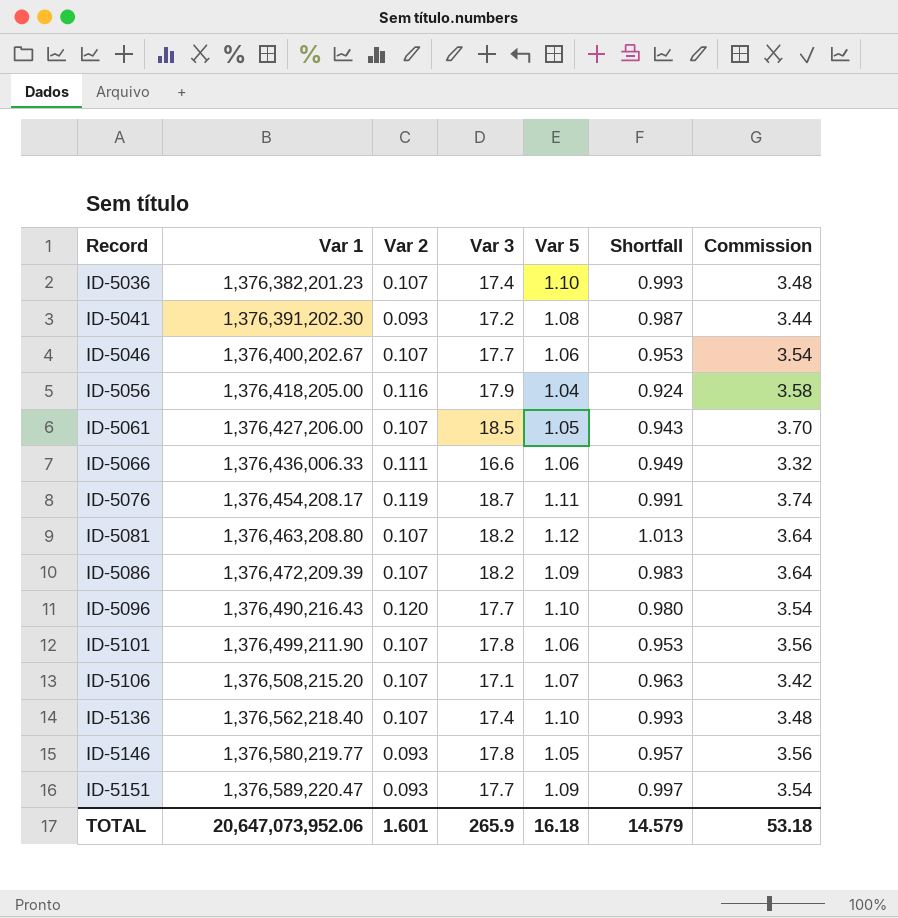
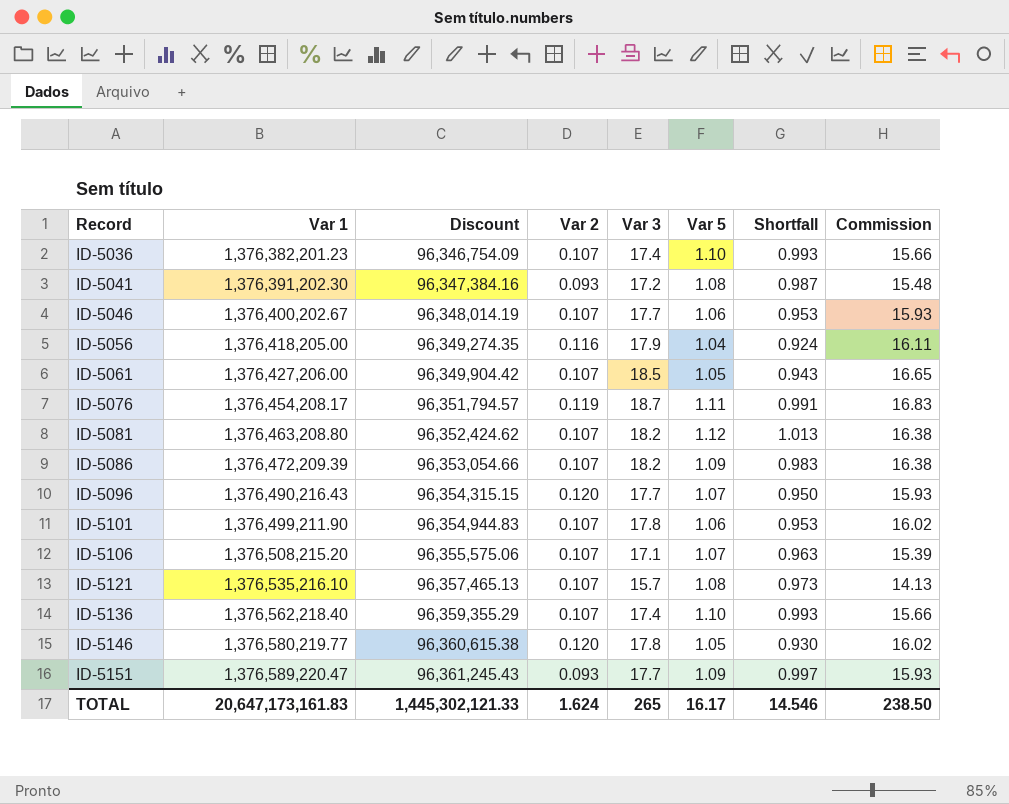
column Discount | formula: none -> [Var 1] * 0.07
column Commission | formula: [Var 3] * 0.2 -> [Var 3] * 0.9
row ID-5066: 1,376,436,006.33 | 0.111 | 16.6 | 1.06 | 0.949 | 3.32 -> none
ID-5096 | Var 5: 1.10 -> 1.07
ID-5096 | Shortfall: 0.980 -> 0.950
row ID-5121: none -> 1,376,535,216.10 | 96,357,465.13 | 0.107 | 15.7 | 1.08 | 0.973 | 14.13
ID-5146 | Var 2: 0.093 -> 0.120
ID-5146 | Shortfall: 0.957 -> 0.930
TOTAL | Var 1: 20,647,073,952.06 -> 20,647,173,161.83
TOTAL | Var 2: 1.601 -> 1.624
TOTAL | Var 3: 265.9 -> 265
TOTAL | Var 5: 16.18 -> 16.17
TOTAL | Shortfall: 14.579 -> 14.546
TOTAL | Commission: 53.18 -> 238.50

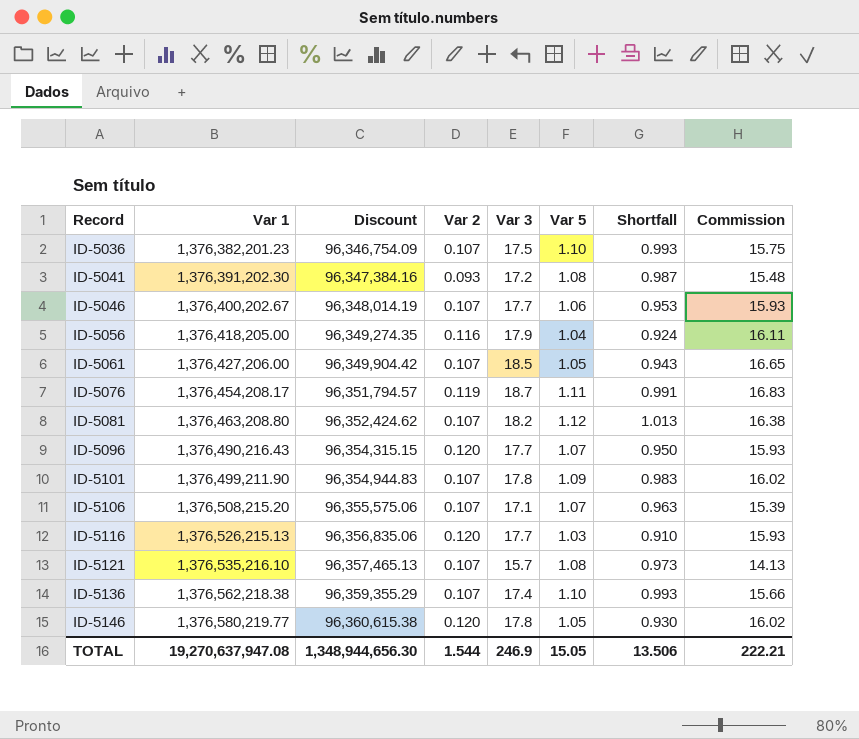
row ID-5086: 1,376,472,209.39 | 96,353,054.66 | 0.107 | 18.2 | 1.09 | 0.983 | 16.38 -> none
row ID-5151: 1,376,589,220.47 | 96,361,245.43 | 0.093 | 17.7 | 1.09 | 0.997 | 15.93 -> none
ID-5036 | Var 3: 17.4 -> 17.5
ID-5036 | Commission: 15.66 -> 15.75
ID-5101 | Var 5: 1.06 -> 1.09
ID-5101 | Shortfall: 0.953 -> 0.983
row ID-5116: none -> 1,376,526,215.13 | 96,356,835.06 | 0.120 | 17.7 | 1.03 | 0.910 | 15.93
ID-5136 | Var 1: 1,376,562,218.40 -> 1,376,562,218.38
TOTAL | Var 1: 20,647,173,161.83 -> 19,270,637,947.08
TOTAL | Discount: 1,445,302,121.33 -> 1,348,944,656.30
TOTAL | Var 2: 1.624 -> 1.544
TOTAL | Var 3: 265 -> 246.9
TOTAL | Var 5: 16.17 -> 15.05
TOTAL | Shortfall: 14.546 -> 13.506
TOTAL | Commission: 238.50 -> 222.21

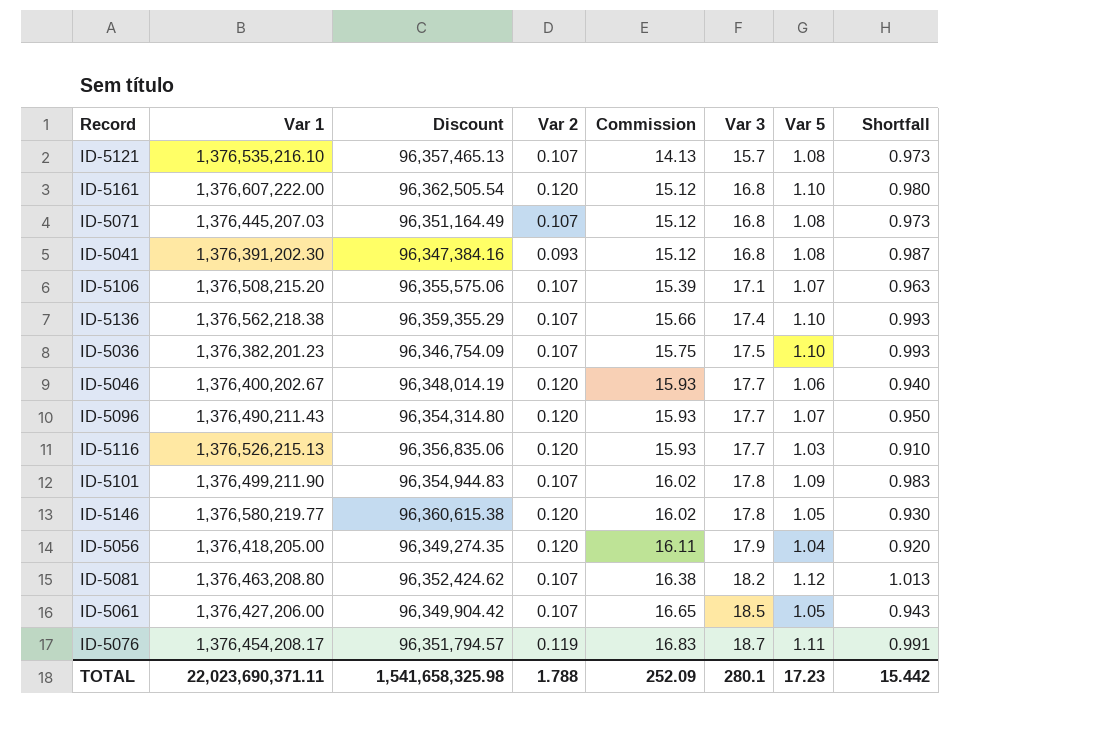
row order: Record ascending -> Commission ascending
column Commission | position: 8 -> 5
row ID-5161: none -> 1,376,607,222.00 | 96,362,505.54 | 0.120 | 15.12 | 16.8 | 1.10 | 0.980
row ID-5071: none -> 1,376,445,207.03 | 96,351,164.49 | 0.107 | 15.12 | 16.8 | 1.08 | 0.973
ID-5041 | Commission: 15.48 -> 15.12
ID-5041 | Var 3: 17.2 -> 16.8
ID-5046 | Var 2: 0.107 -> 0.120
ID-5046 | Shortfall: 0.953 -> 0.940
ID-5096 | Var 1: 1,376,490,216.43 -> 1,376,490,211.43
ID-5096 | Discount: 96,354,315.15 -> 96,354,314.80
ID-5056 | Var 2: 0.116 -> 0.120
ID-5056 | Shortfall: 0.924 -> 0.920
TOTAL | Var 1: 19,270,637,947.08 -> 22,023,690,371.11
TOTAL | Discount: 1,348,944,656.30 -> 1,541,658,325.98
TOTAL | Var 2: 1.544 -> 1.788
TOTAL | Commission: 222.21 -> 252.09
TOTAL | Var 3: 246.9 -> 280.1
TOTAL | Var 5: 15.05 -> 17.23
TOTAL | Shortfall: 13.506 -> 15.442

